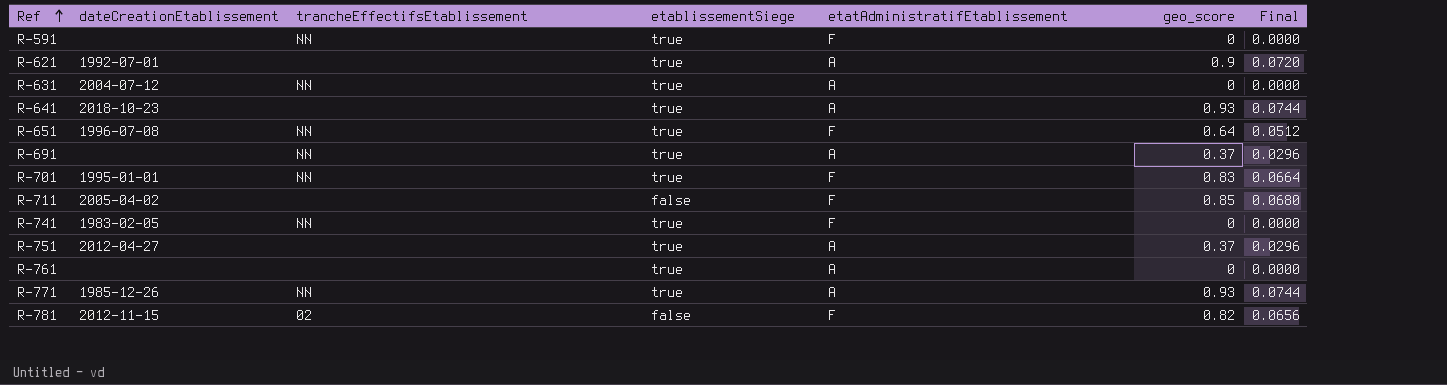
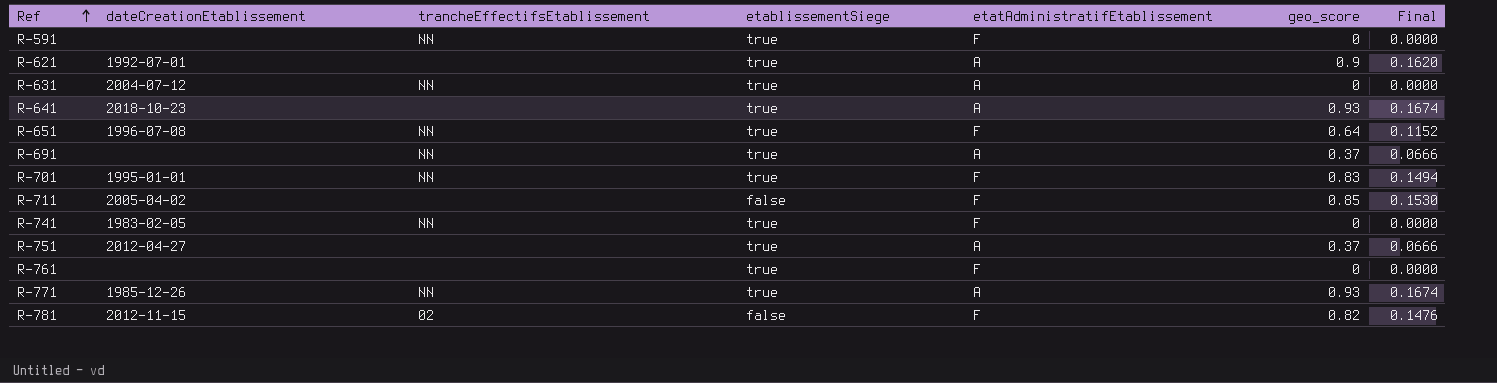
column Final | formula: [geo_score] * 0.08 -> [geo_score] * 0.18
R-761 | etatAdministratifEtablissement: A -> F

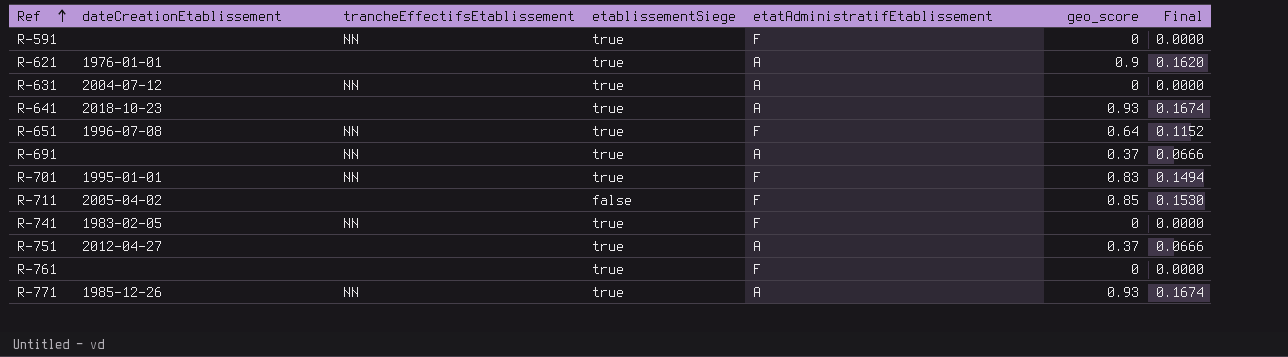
row R-781: 2012-11-15 | 02 | false | F | 0.82 | 0.1476 -> none
R-621 | dateCreationEtablissement: 1992-07-01 -> 1976-01-01

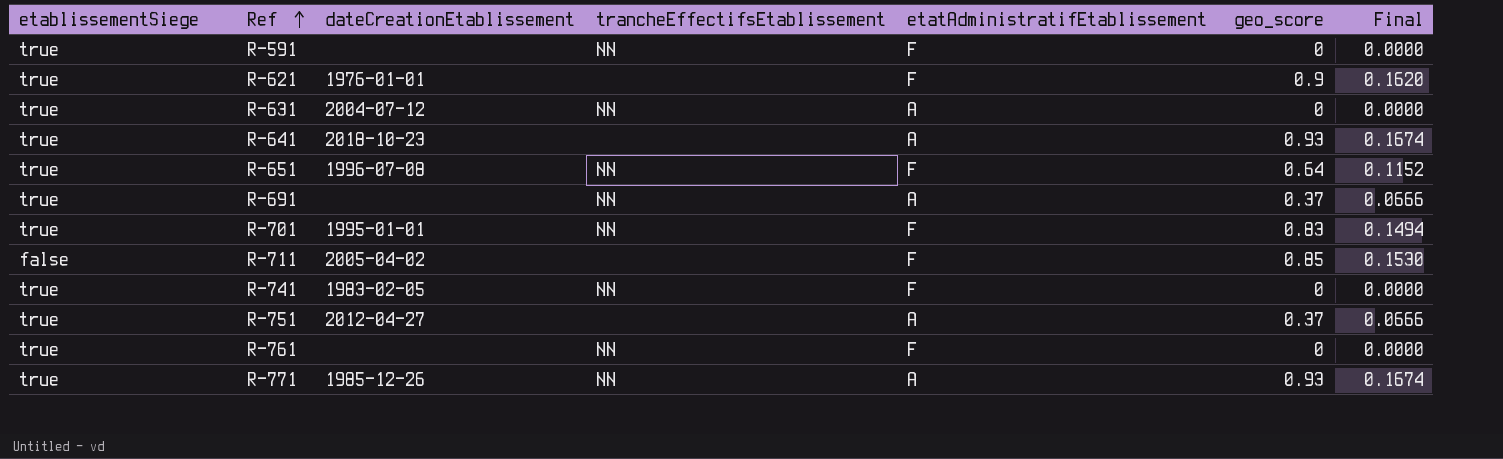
column etablissementSiege | position: 4 -> 1
R-621 | etatAdministratifEtablissement: A -> F
R-761 | trancheEffectifsEtablissement: none -> NN

